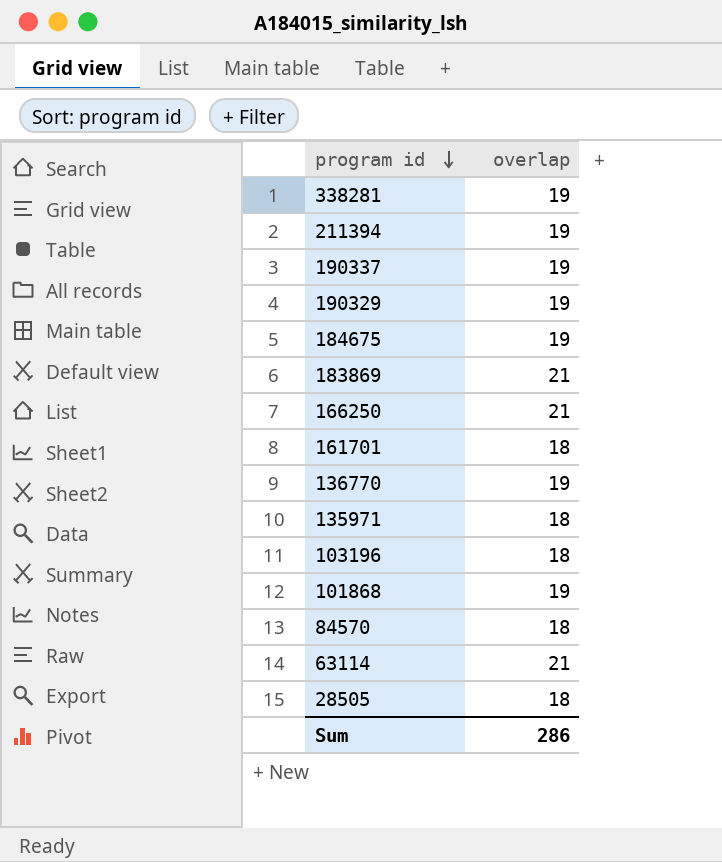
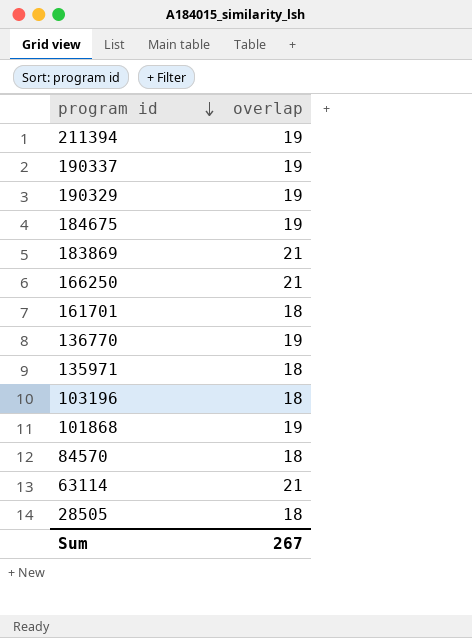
row 338281: 19 -> none
Sum | overlap: 286 -> 267

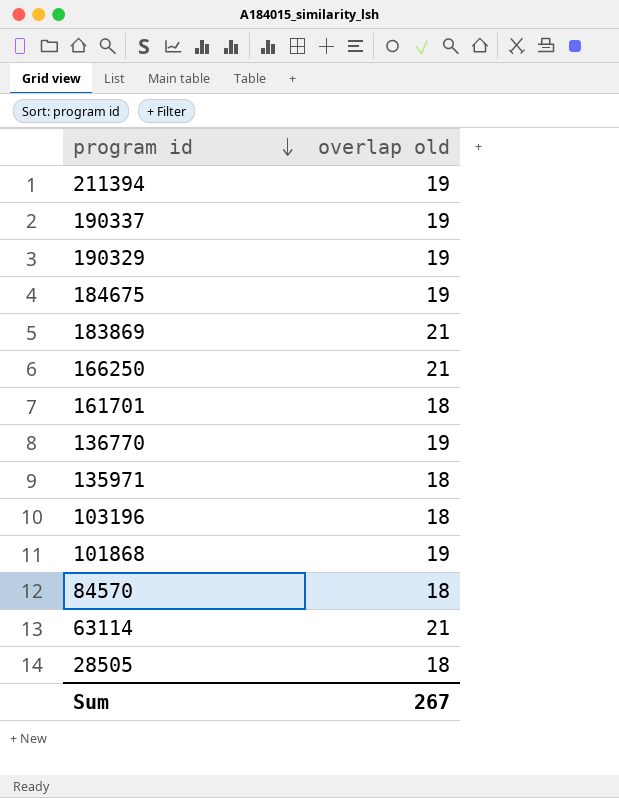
column name: overlap -> overlap old

